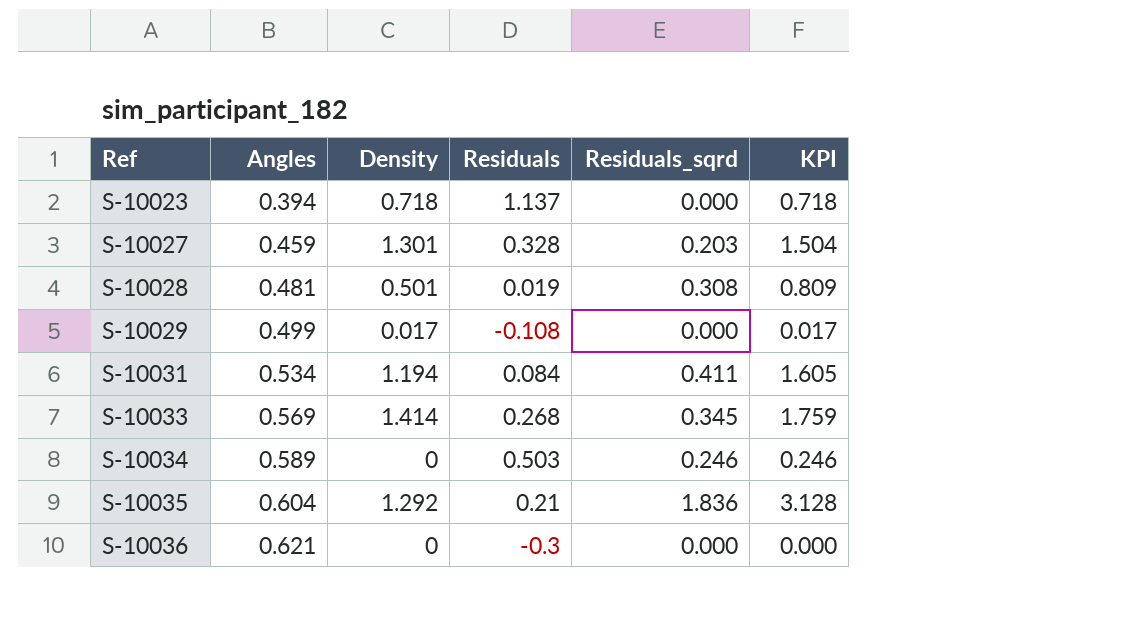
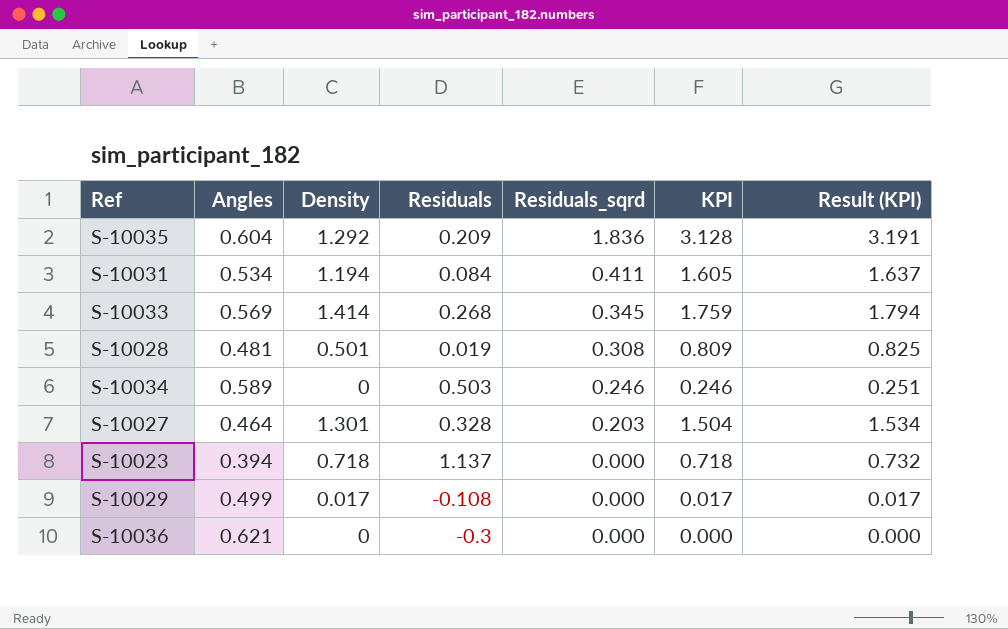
row order: Ref ascending -> Residuals_sqrd descending
column Result (KPI) | formula: none -> [KPI] * 1.02
S-10035 | Residuals: 0.21 -> 0.209
S-10027 | Angles: 0.459 -> 0.464

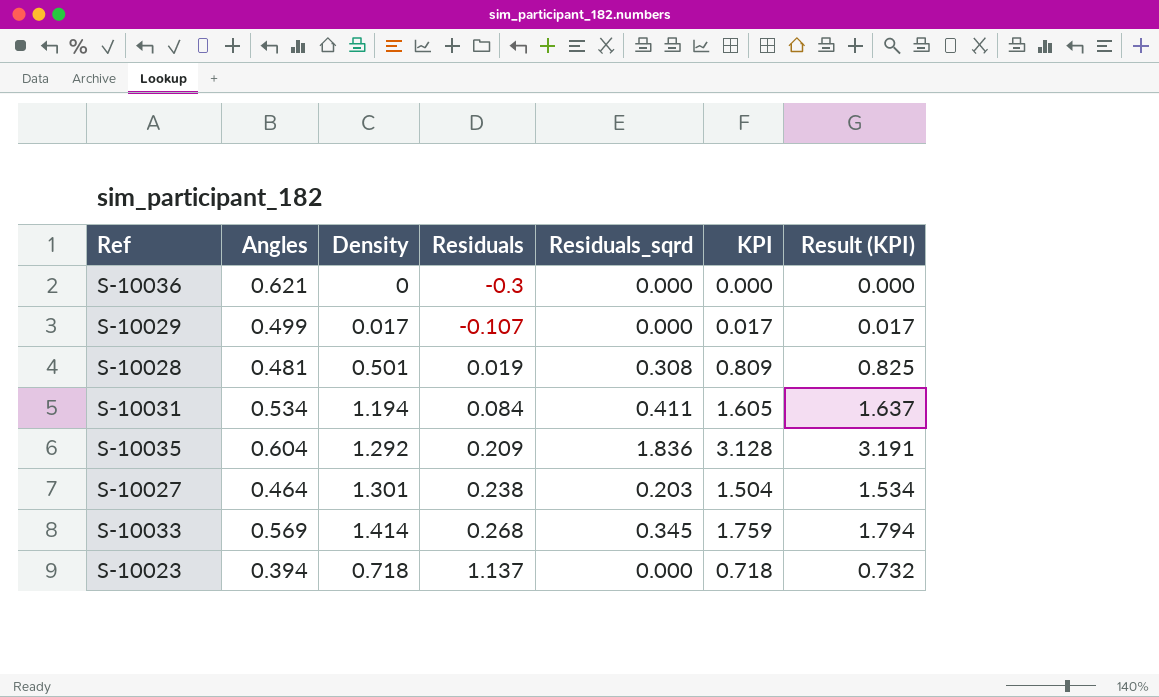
row order: Residuals_sqrd descending -> Residuals ascending
row S-10034: 0.589 | 0 | 0.503 | 0.246 | 0.246 | 0.251 -> none
S-10029 | Residuals: -0.108 -> -0.107
S-10027 | Residuals: 0.328 -> 0.238

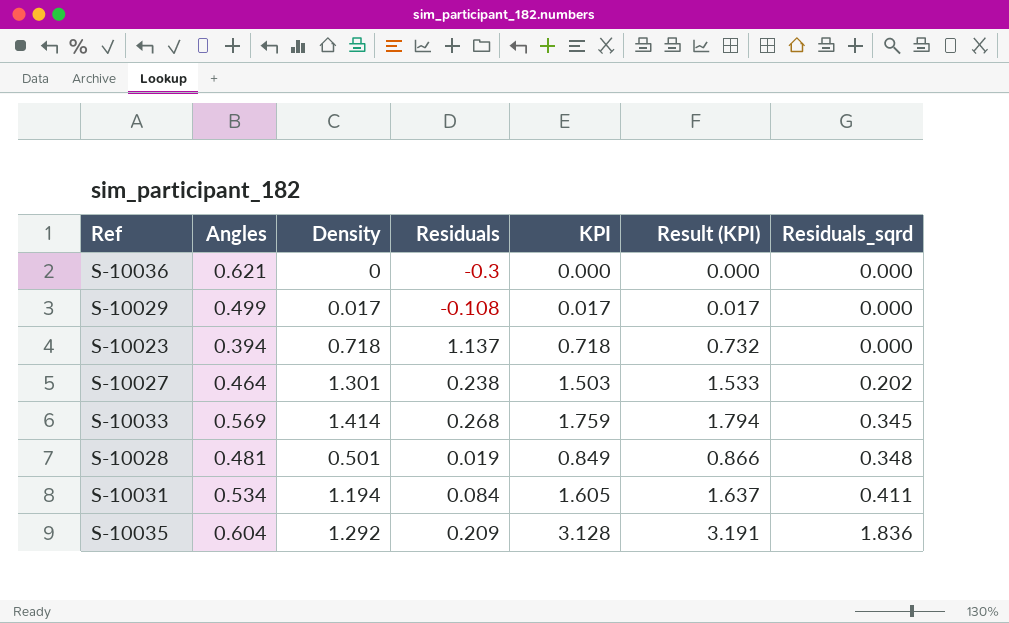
row order: Residuals ascending -> Residuals_sqrd ascending
column Residuals_sqrd | position: 5 -> 7
S-10029 | Residuals: -0.107 -> -0.108
S-10027 | KPI: 1.504 -> 1.503
S-10027 | Result (KPI): 1.534 -> 1.533
S-10027 | Residuals_sqrd: 0.203 -> 0.202
S-10028 | KPI: 0.809 -> 0.849
S-10028 | Result (KPI): 0.825 -> 0.866
S-10028 | Residuals_sqrd: 0.308 -> 0.348

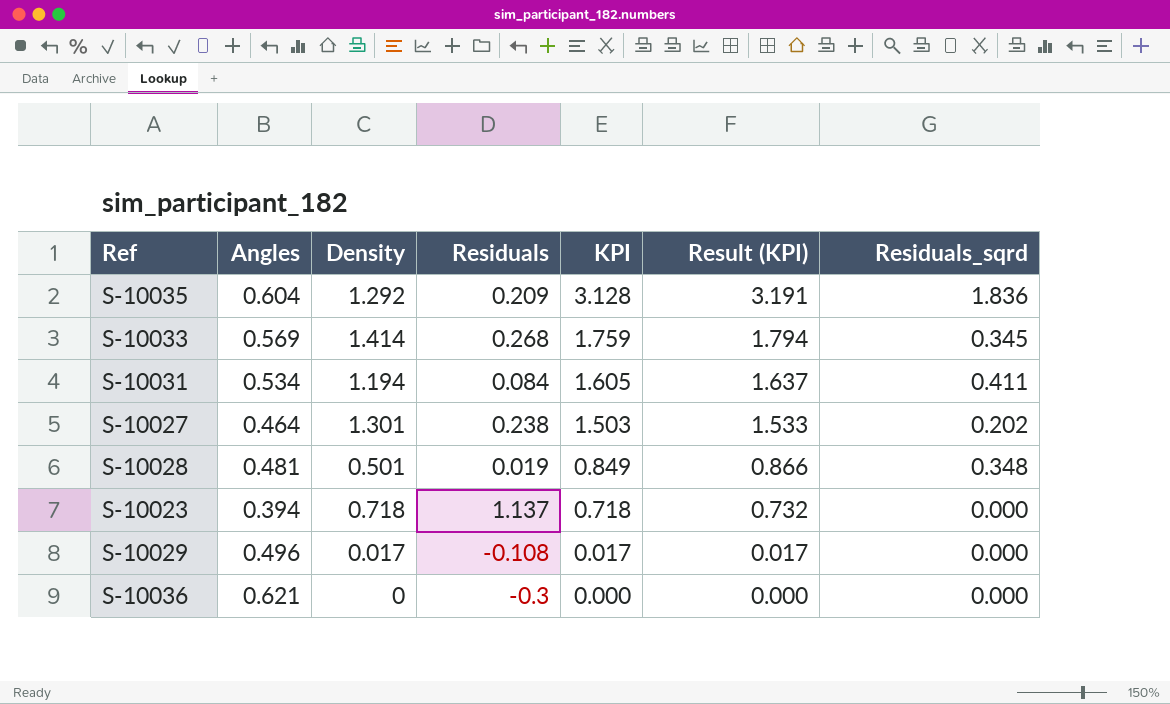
row order: Residuals_sqrd ascending -> KPI descending
S-10029 | Angles: 0.499 -> 0.496

